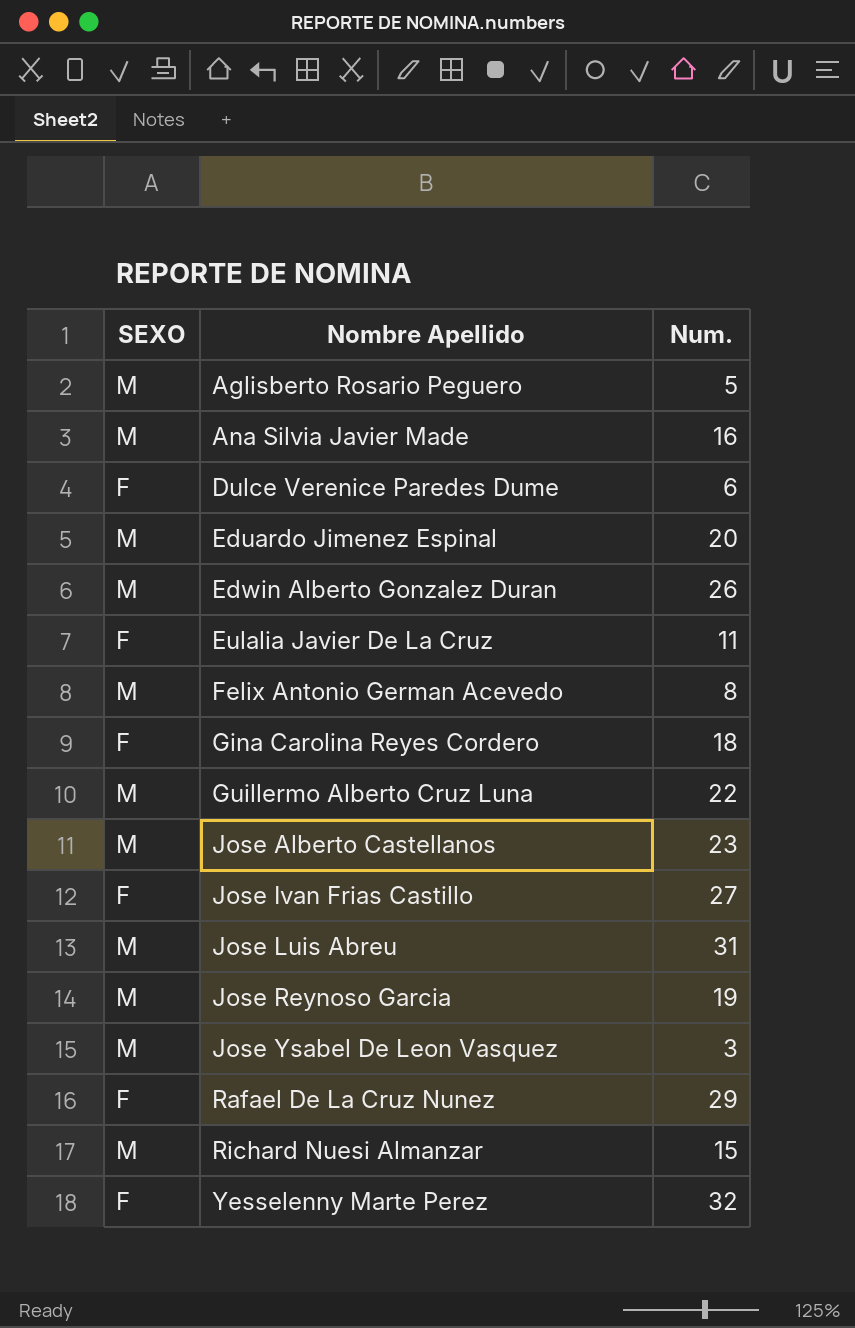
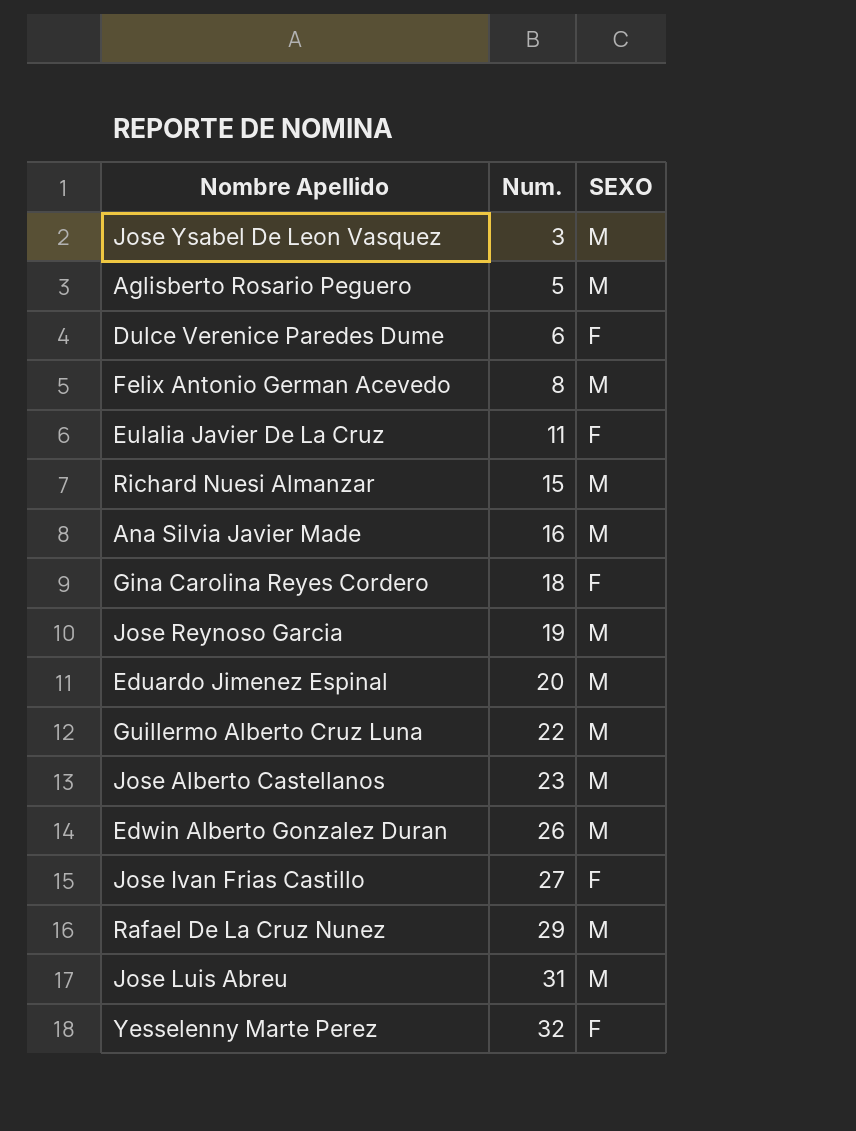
row order: Nombre Apellido ascending -> Num. ascending
column SEXO | position: 1 -> 3
Rafael De La Cruz Nunez | SEXO: F -> M

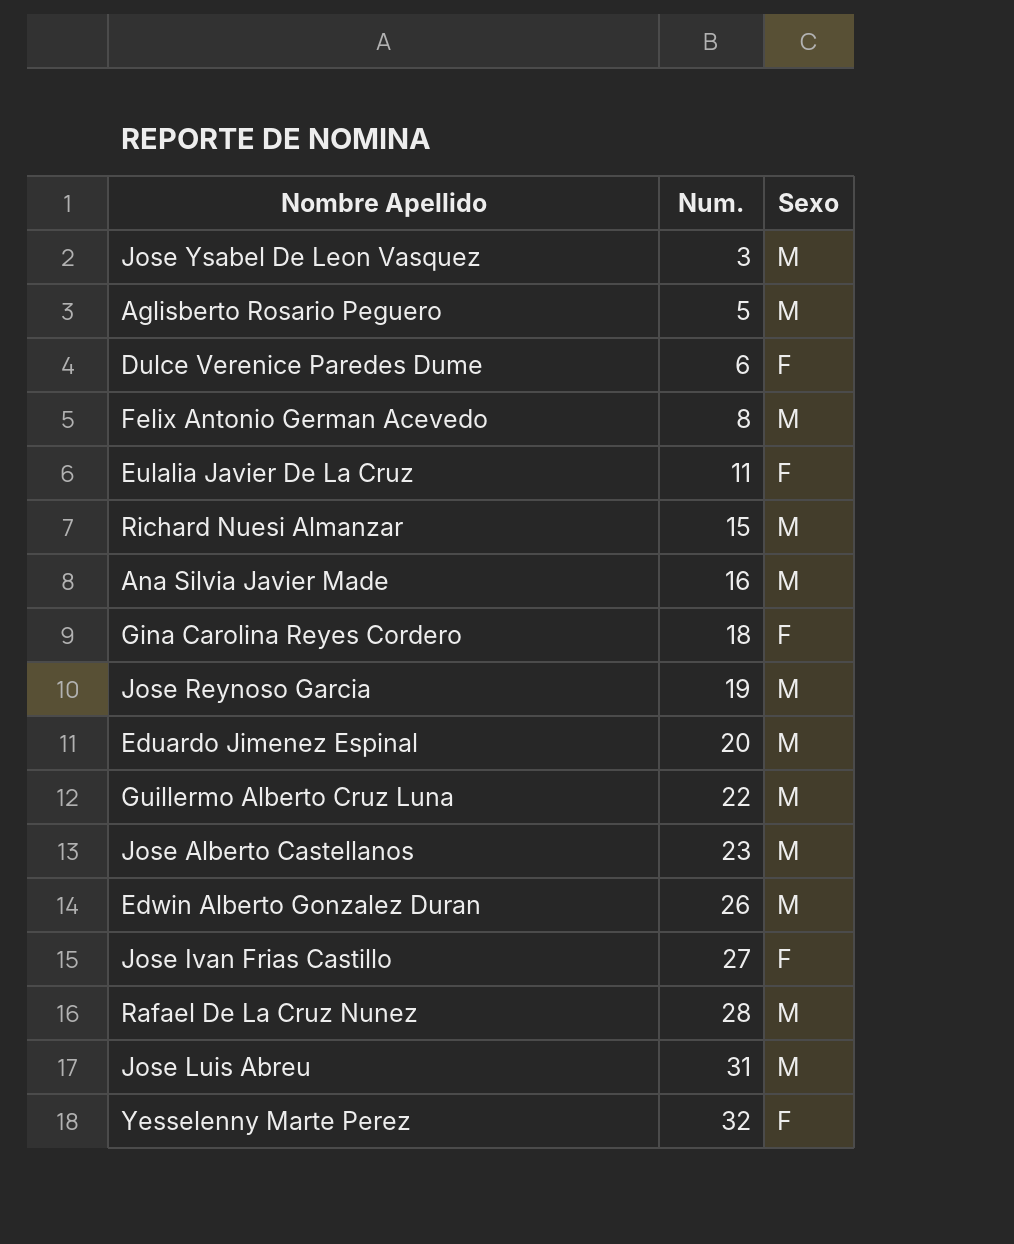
column name: SEXO -> Sexo
Rafael De La Cruz Nunez | Num.: 29 -> 28

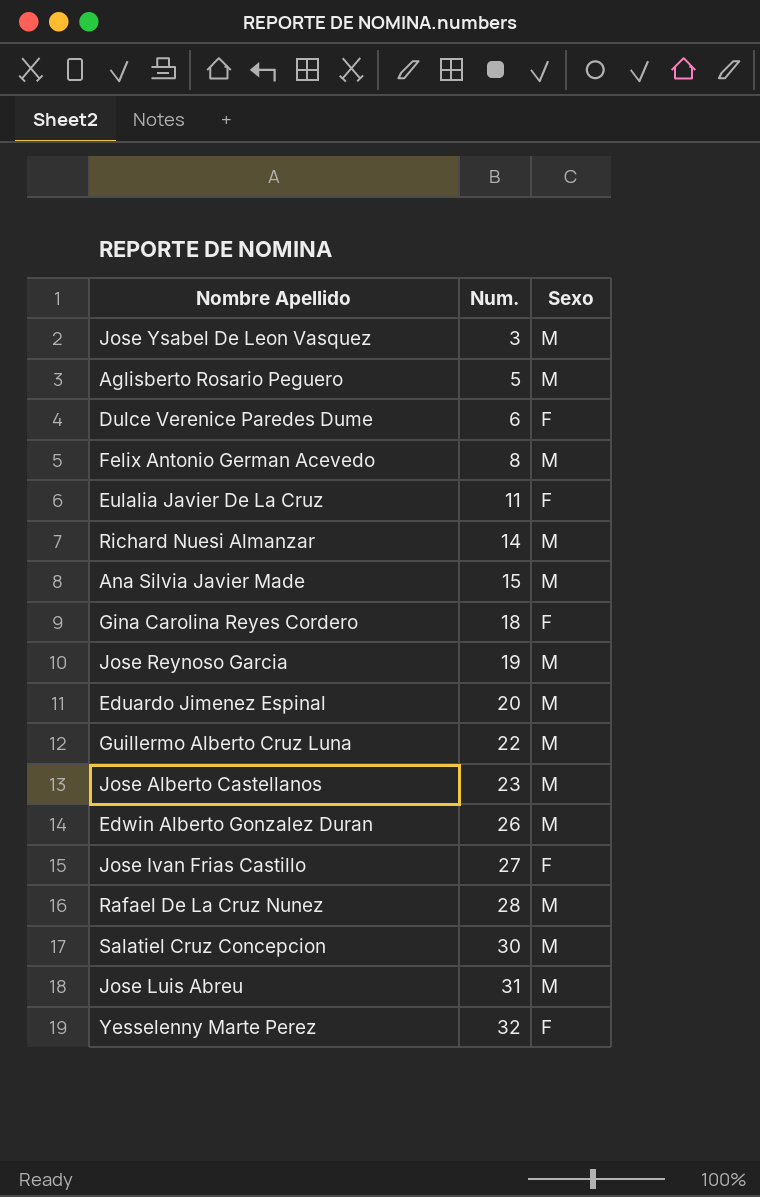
Richard Nuesi Almanzar | Num.: 15 -> 14
Ana Silvia Javier Made | Num.: 16 -> 15
row Salatiel Cruz Concepcion: none -> 30 | M

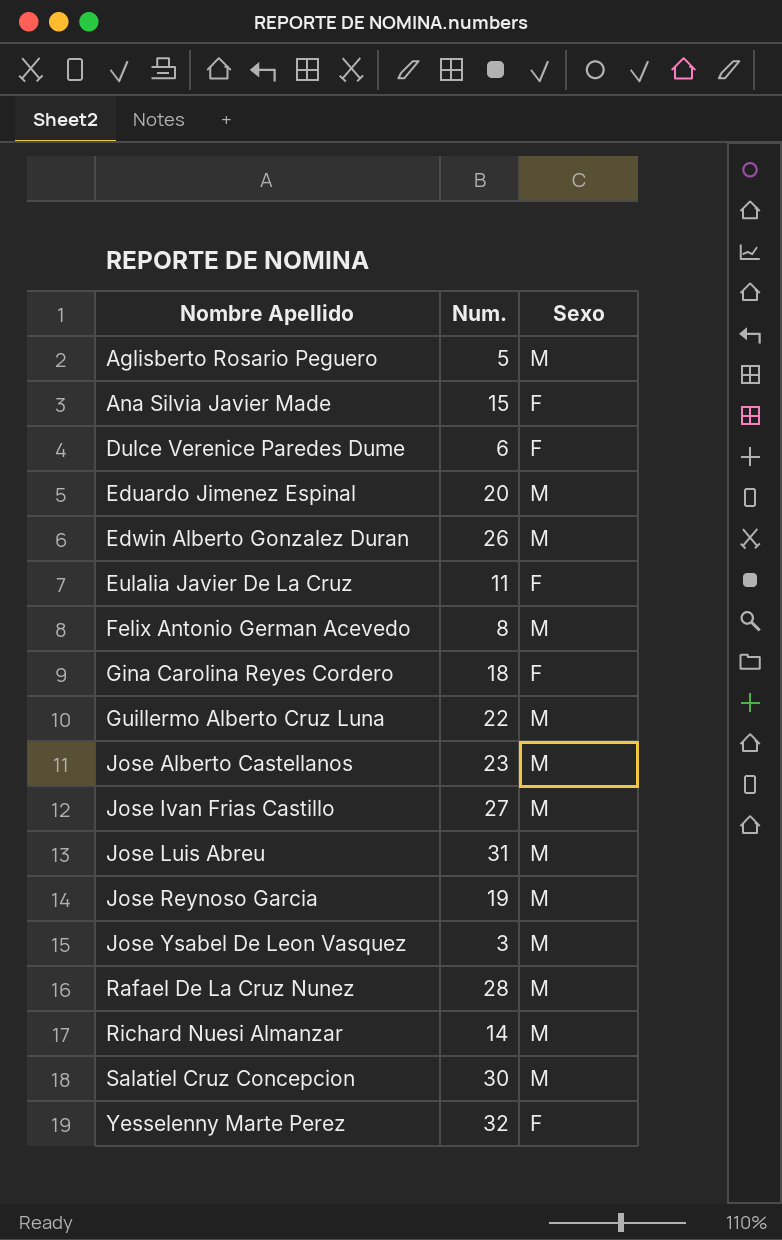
row order: Num. ascending -> Nombre Apellido ascending
Ana Silvia Javier Made | Sexo: M -> F
Jose Ivan Frias Castillo | Sexo: F -> M

